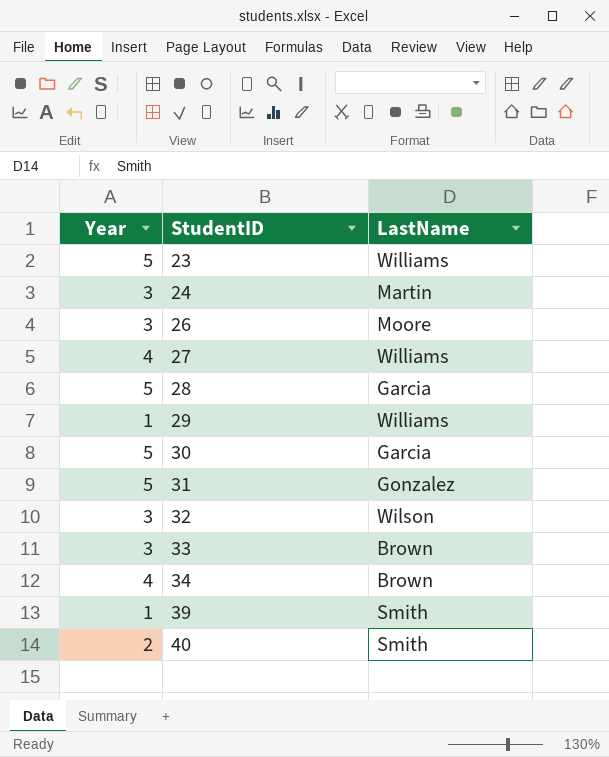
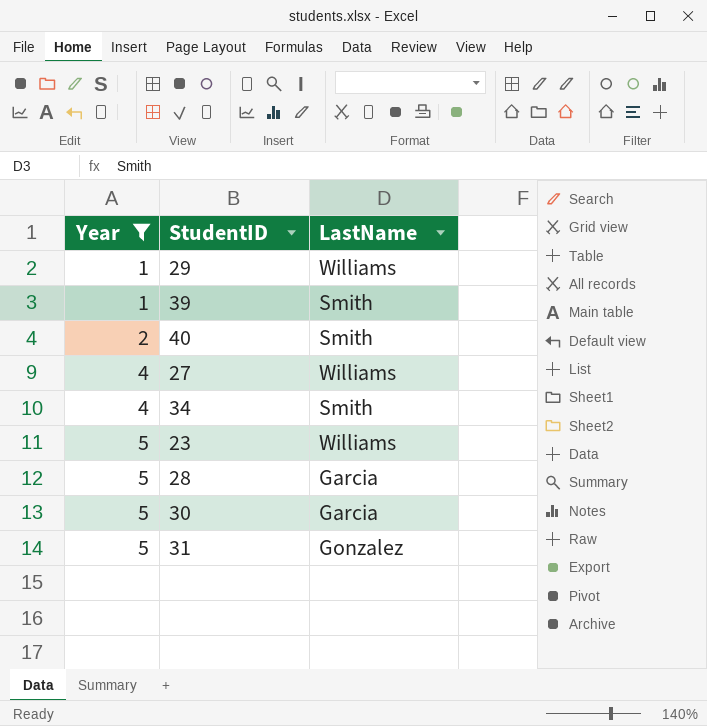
filter: none -> Year != 3
row order: StudentID ascending -> Year ascending
34 | LastName: Brown -> Smith

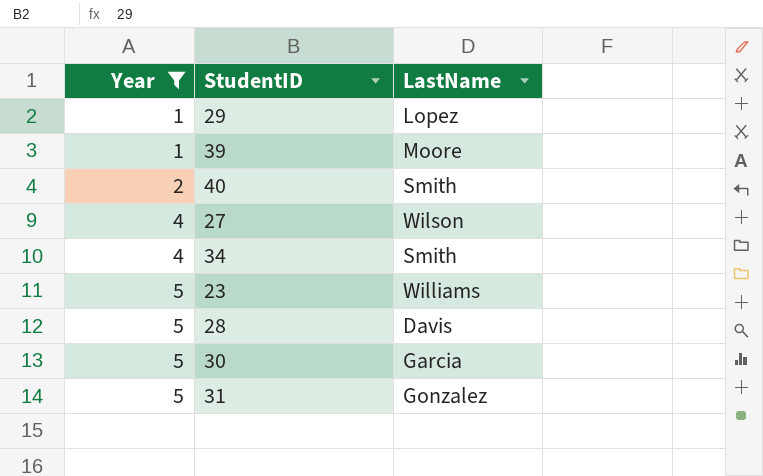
29 | LastName: Williams -> Lopez
39 | LastName: Smith -> Moore
27 | LastName: Williams -> Wilson
28 | LastName: Garcia -> Davis

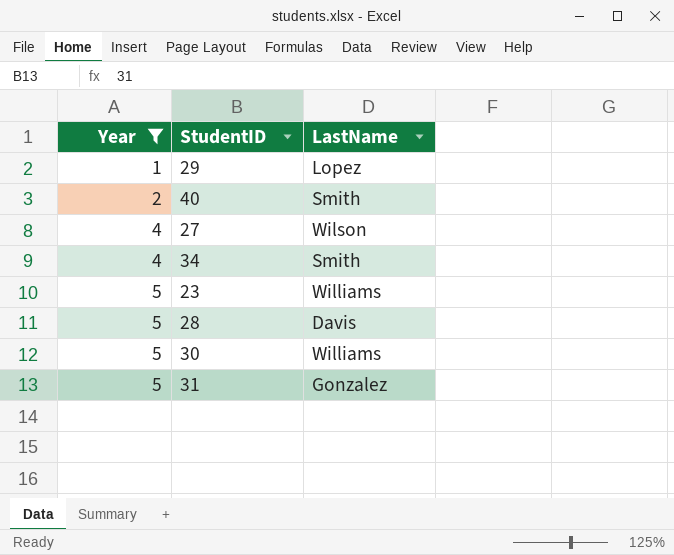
row 39: 1 | Moore -> none
30 | LastName: Garcia -> Williams

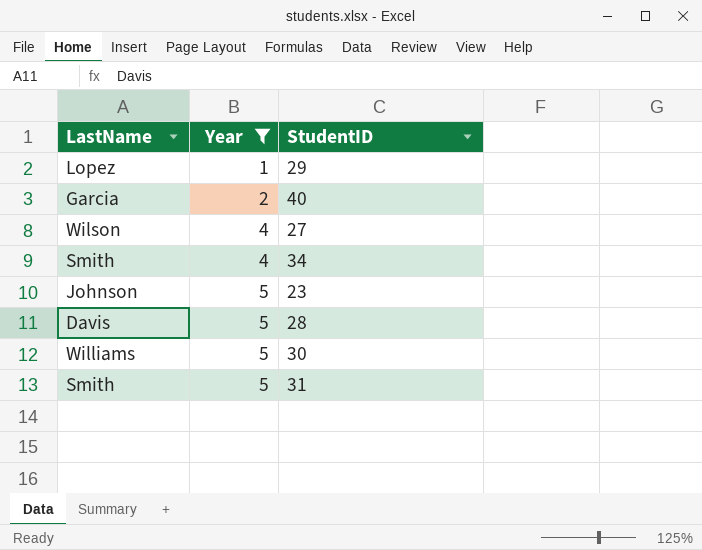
column LastName | position: 3 -> 1
40 | LastName: Smith -> Garcia
23 | LastName: Williams -> Johnson
31 | LastName: Gonzalez -> Smith

